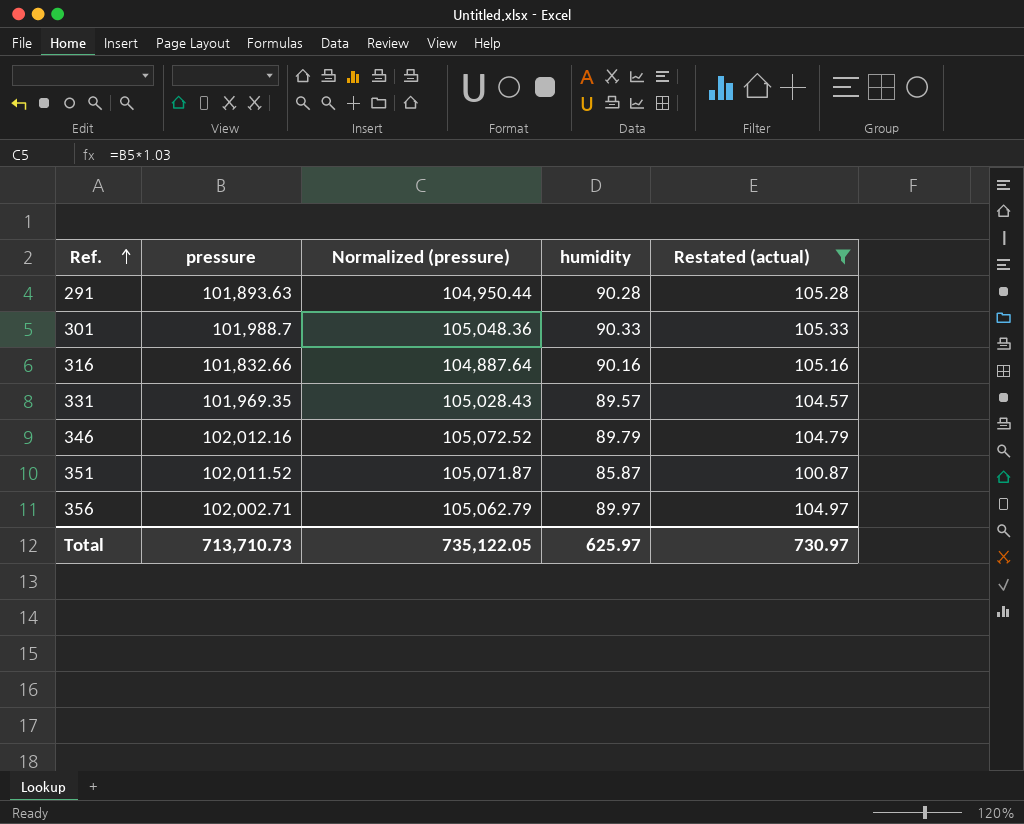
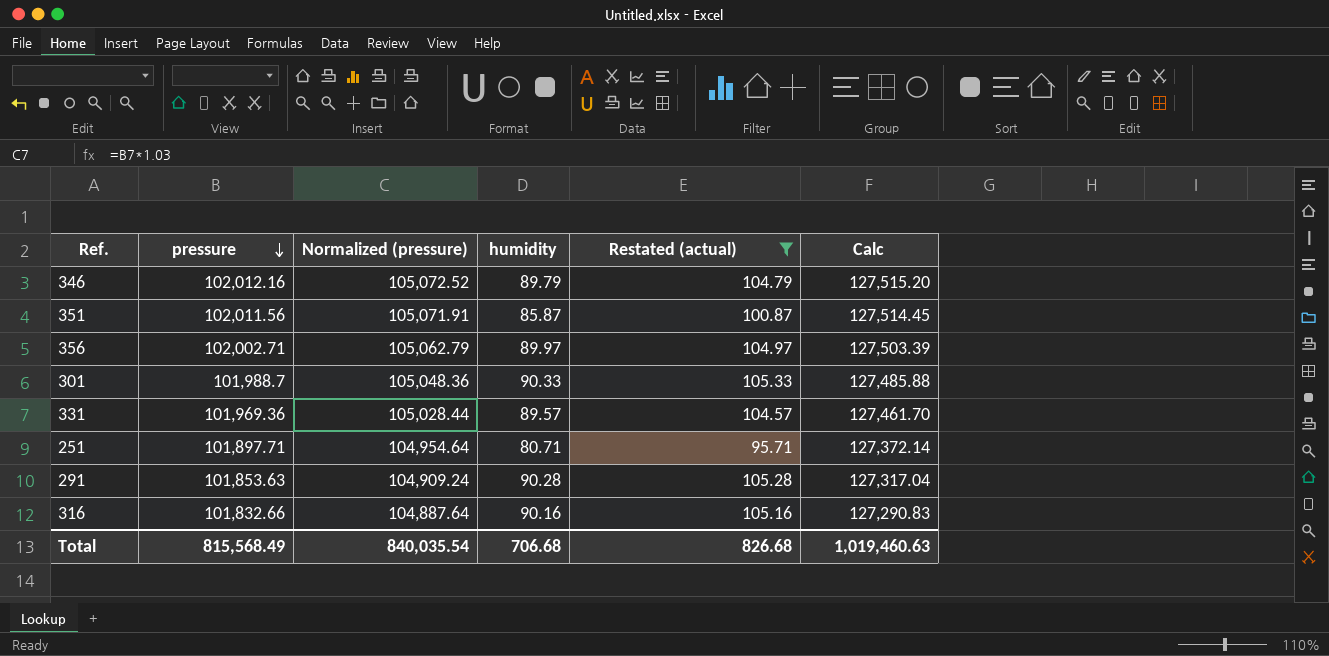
row order: Ref. ascending -> pressure descending
column Calc | formula: none -> [pressure] * 1.25
351 | pressure: 102,011.52 -> 102,011.56
351 | Normalized (pressure): 105,071.87 -> 105,071.91
331 | pressure: 101,969.35 -> 101,969.36
331 | Normalized (pressure): 105,028.43 -> 105,028.44
row 251: none -> 101,897.71 | 104,954.64 | 80.71 | 95.71 | 127,372.14
291 | pressure: 101,893.63 -> 101,853.63
291 | Normalized (pressure): 104,950.44 -> 104,909.24
Total | pressure: 713,710.73 -> 815,568.49
Total | Normalized (pressure): 735,122.05 -> 840,035.54
Total | humidity: 625.97 -> 706.68
Total | Restated (actual): 730.97 -> 826.68

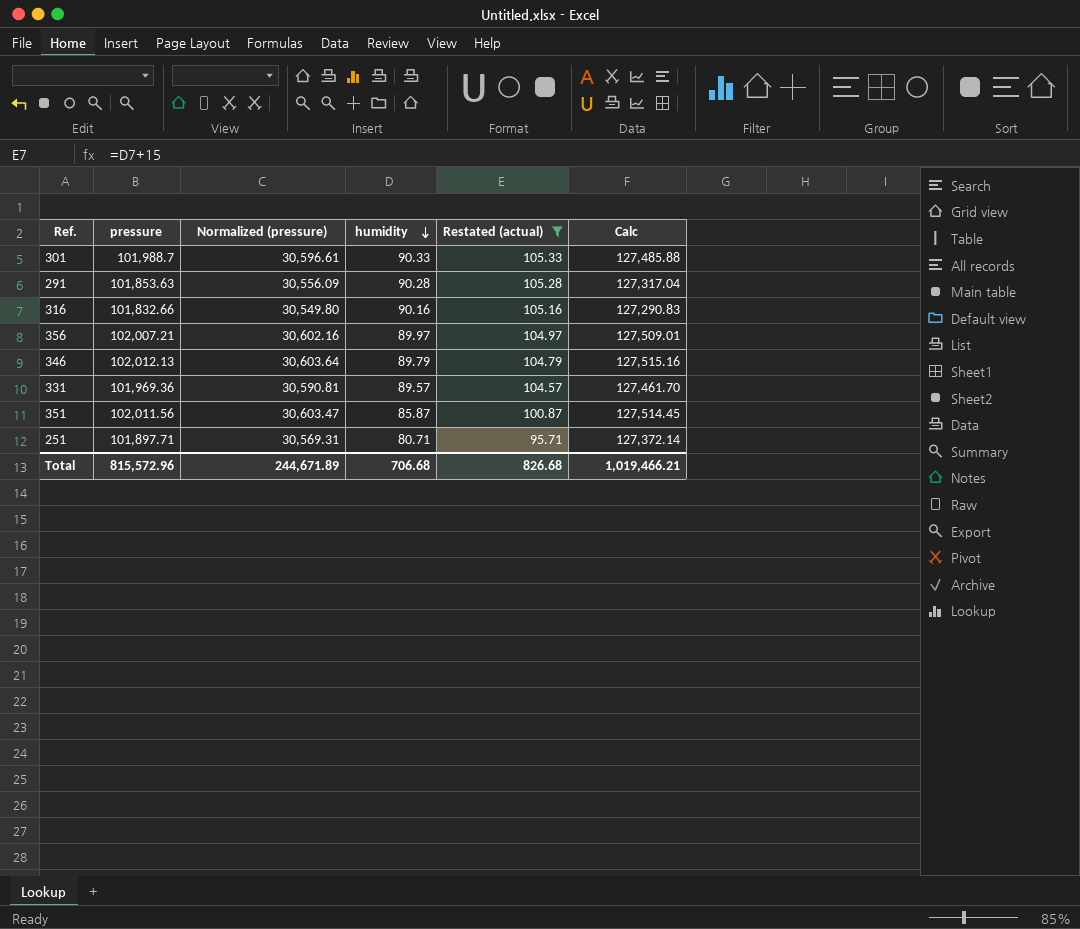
row order: pressure descending -> humidity descending
column Normalized (pressure) | formula: [pressure] * 1.03 -> [pressure] * 0.3
356 | pressure: 102,002.71 -> 102,007.21
356 | Calc: 127,503.39 -> 127,509.01
346 | pressure: 102,012.16 -> 102,012.13
346 | Calc: 127,515.20 -> 127,515.16
Total | pressure: 815,568.49 -> 815,572.96
Total | Normalized (pressure): 840,035.54 -> 244,671.89
Total | Calc: 1,019,460.63 -> 1,019,466.21

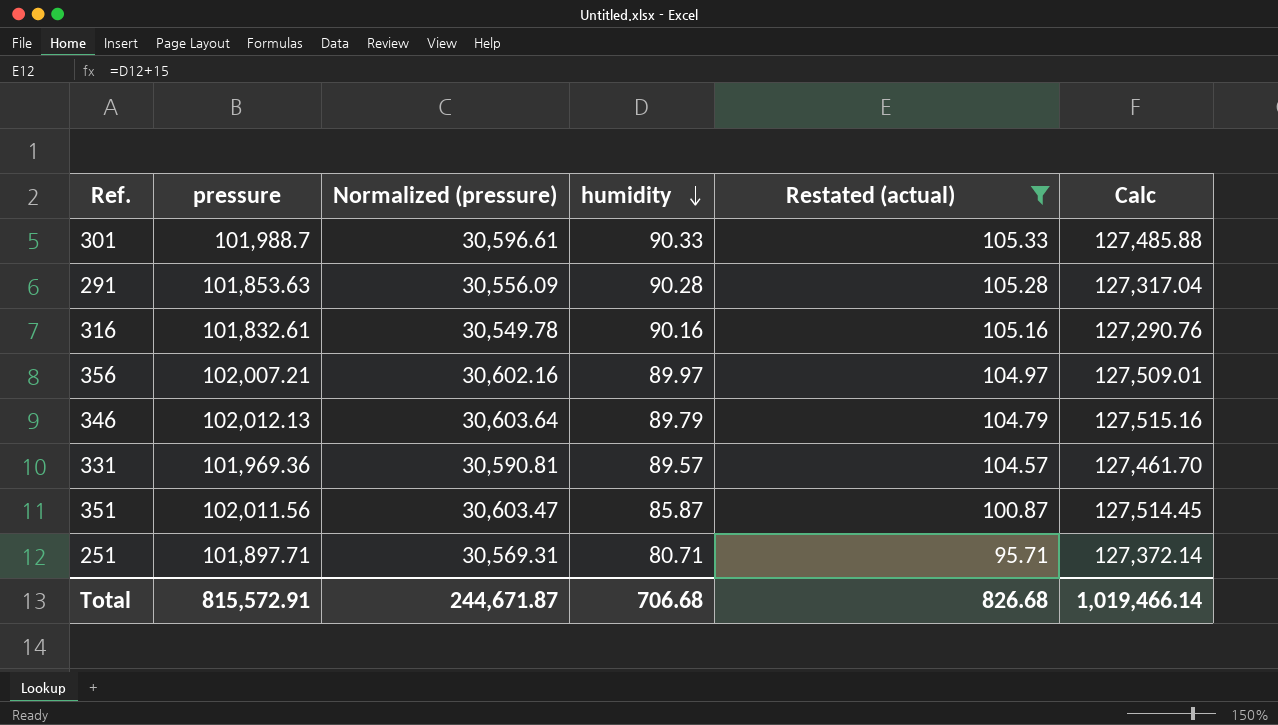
316 | pressure: 101,832.66 -> 101,832.61
316 | Normalized (pressure): 30,549.80 -> 30,549.78
316 | Calc: 127,290.83 -> 127,290.76
Total | pressure: 815,572.96 -> 815,572.91
Total | Normalized (pressure): 244,671.89 -> 244,671.87
Total | Calc: 1,019,466.21 -> 1,019,466.14

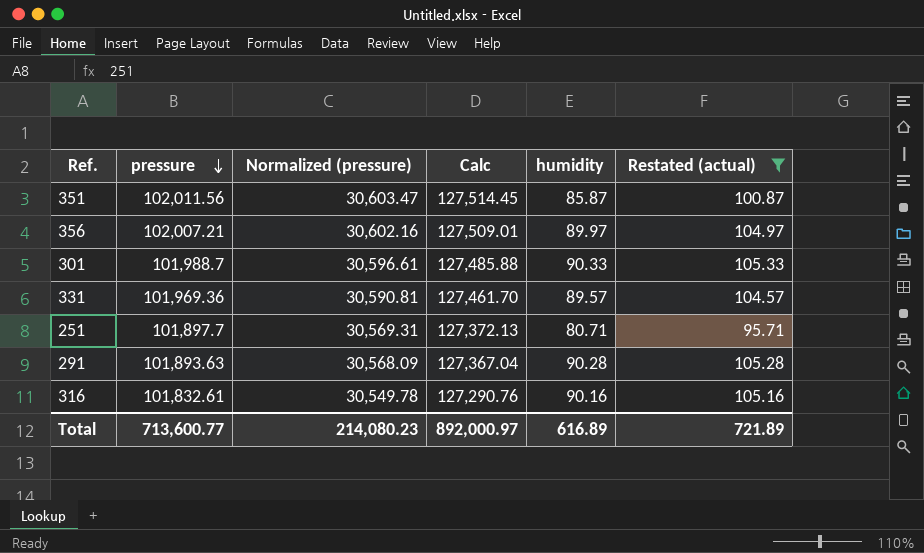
row order: humidity descending -> pressure descending
column Calc | position: 6 -> 4
row 346: 102,012.13 | 30,603.64 | 89.79 | 104.79 | 127,515.16 -> none
251 | pressure: 101,897.71 -> 101,897.7
251 | Calc: 127,372.14 -> 127,372.13
291 | pressure: 101,853.63 -> 101,893.63
291 | Normalized (pressure): 30,556.09 -> 30,568.09
291 | Calc: 127,317.04 -> 127,367.04
Total | pressure: 815,572.91 -> 713,600.77
Total | Normalized (pressure): 244,671.87 -> 214,080.23
Total | Calc: 1,019,466.14 -> 892,000.97
Total | humidity: 706.68 -> 616.89
Total | Restated (actual): 826.68 -> 721.89

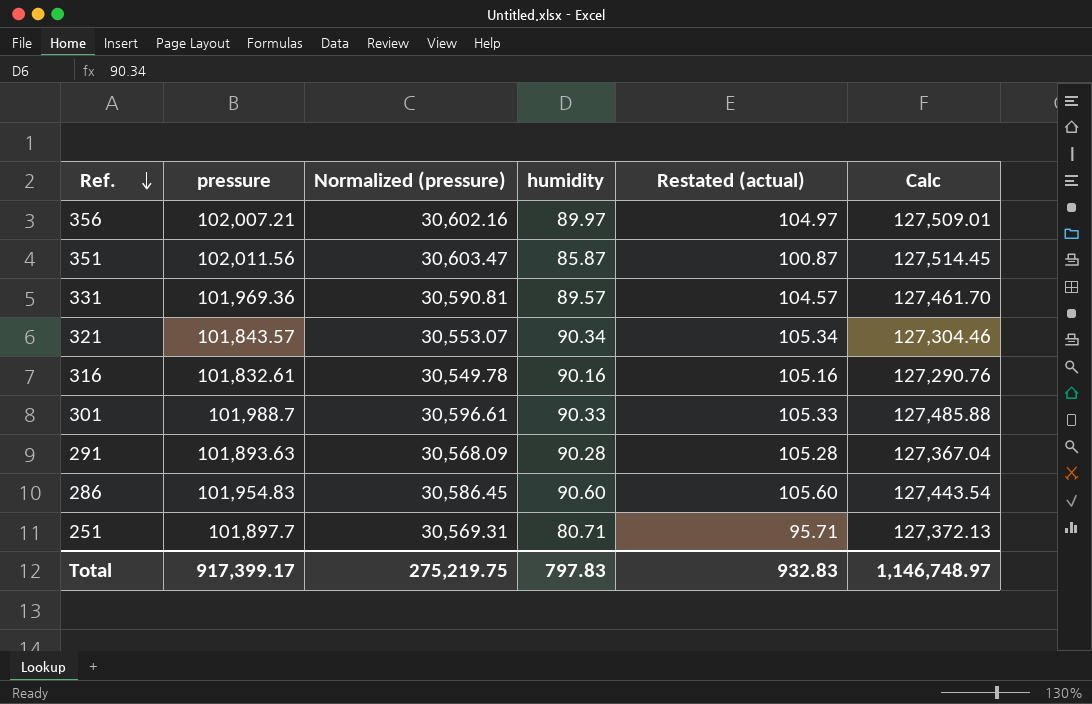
filter: Restated (actual) <= 105.33 -> none
row order: pressure descending -> Ref. descending
column Calc | position: 4 -> 6
Total | pressure: 713,600.77 -> 917,399.17
Total | Normalized (pressure): 214,080.23 -> 275,219.75
Total | humidity: 616.89 -> 797.83
Total | Restated (actual): 721.89 -> 932.83
Total | Calc: 892,000.97 -> 1,146,748.97

